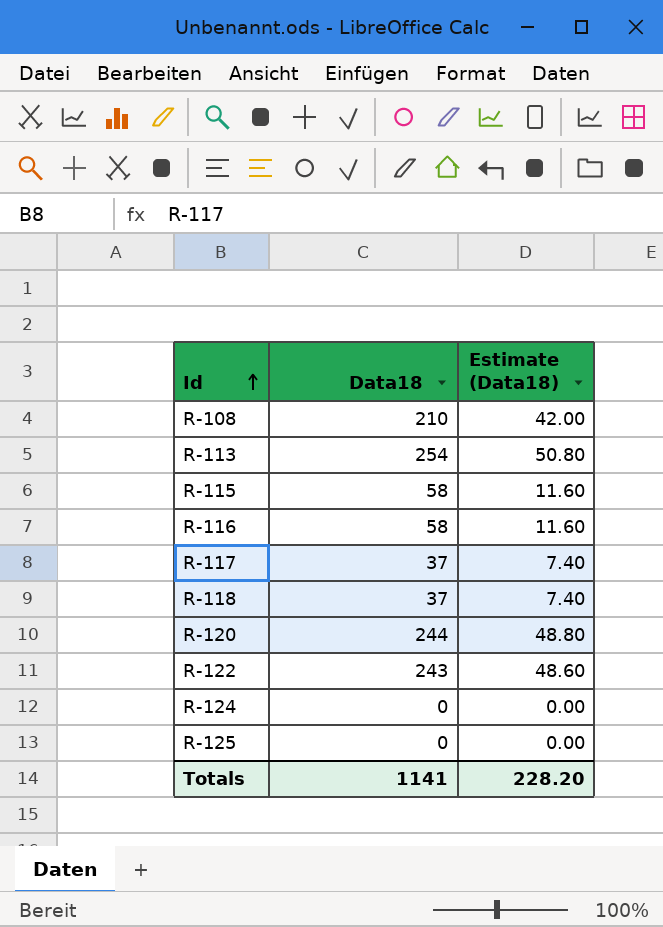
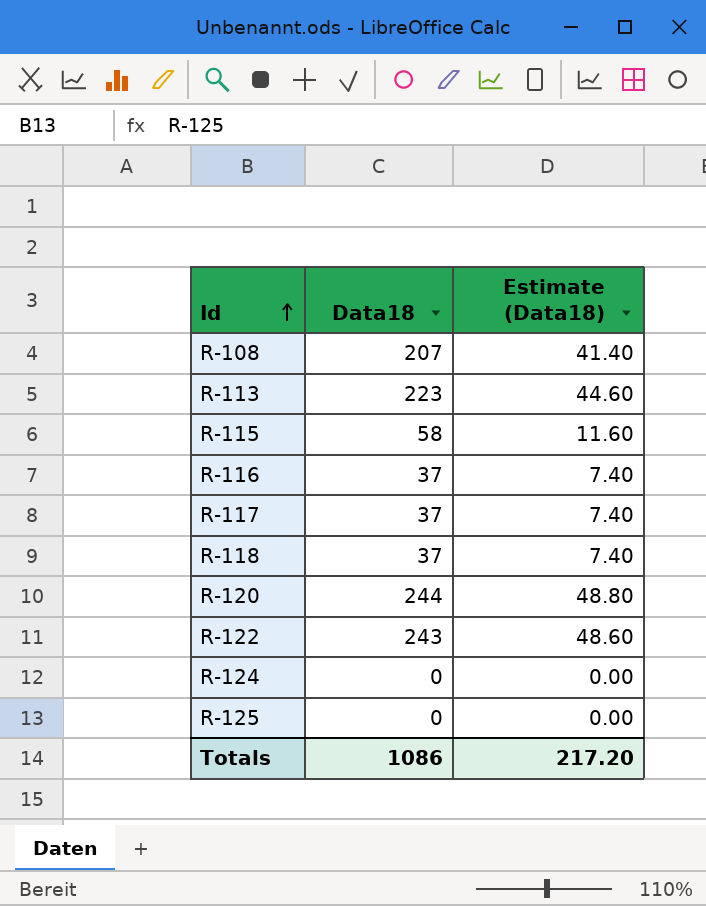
R-108 | Data18: 210 -> 207
R-108 | Estimate (Data18): 42.00 -> 41.40
R-113 | Data18: 254 -> 223
R-113 | Estimate (Data18): 50.80 -> 44.60
R-116 | Data18: 58 -> 37
R-116 | Estimate (Data18): 11.60 -> 7.40
Totals | Data18: 1141 -> 1086
Totals | Estimate (Data18): 228.20 -> 217.20

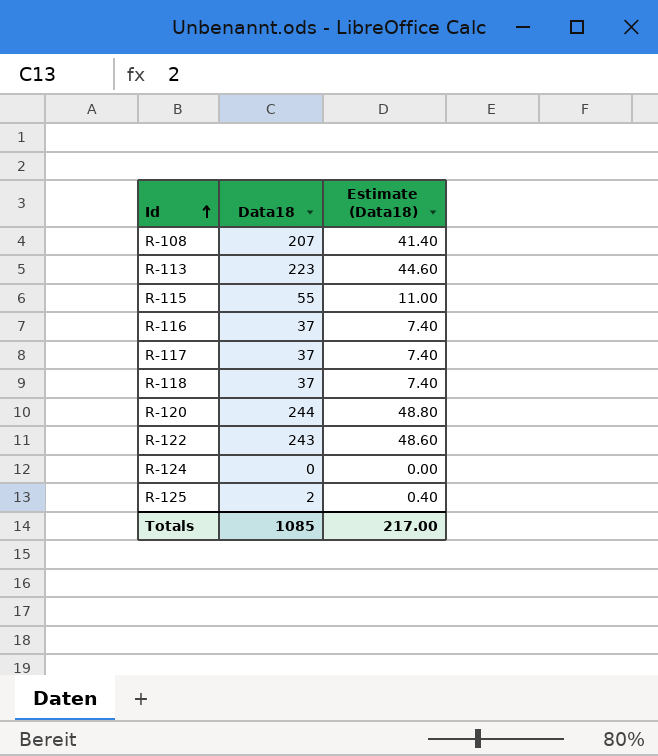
R-115 | Data18: 58 -> 55
R-115 | Estimate (Data18): 11.60 -> 11.00
R-125 | Data18: 0 -> 2
R-125 | Estimate (Data18): 0.00 -> 0.40
Totals | Data18: 1086 -> 1085
Totals | Estimate (Data18): 217.20 -> 217.00

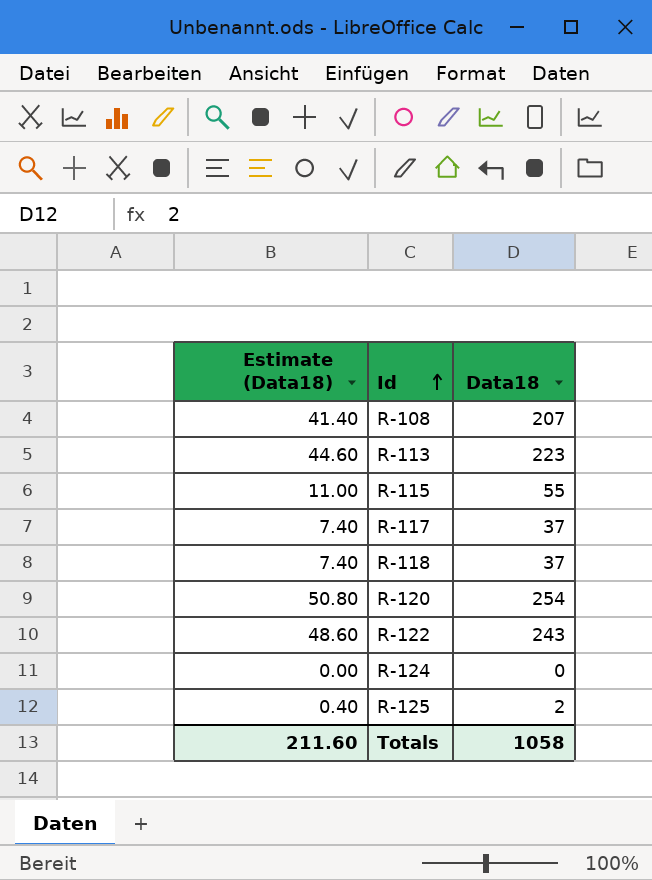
column Estimate (Data18) | position: 3 -> 1
row R-116: 37 | 7.40 -> none
R-120 | Estimate (Data18): 48.80 -> 50.80
R-120 | Data18: 244 -> 254
Totals | Estimate (Data18): 217.00 -> 211.60
Totals | Data18: 1085 -> 1058

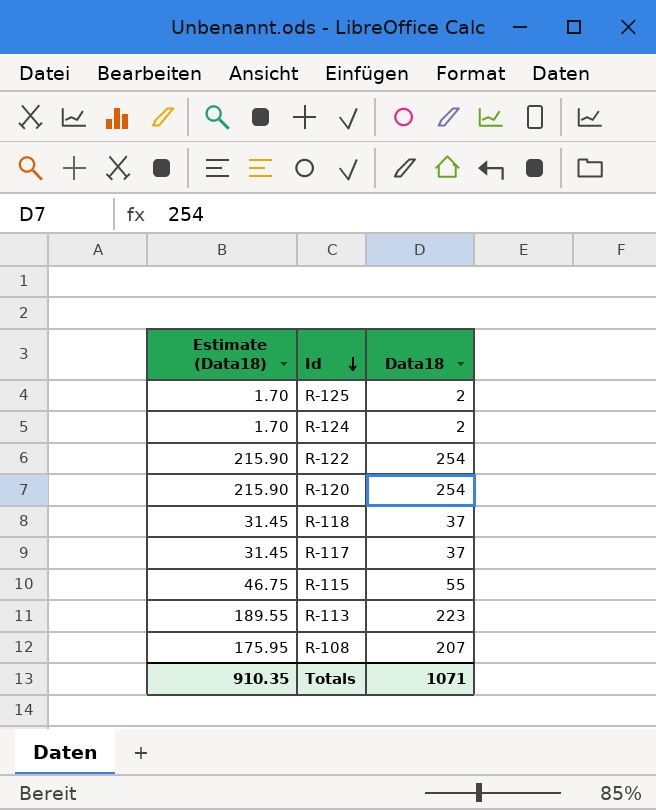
row order: Id ascending -> Id descending
column Estimate (Data18) | formula: [Data18] * 0.2 -> [Data18] * 0.85
R-124 | Data18: 0 -> 2
R-122 | Data18: 243 -> 254
Totals | Estimate (Data18): 211.60 -> 910.35
Totals | Data18: 1058 -> 1071

